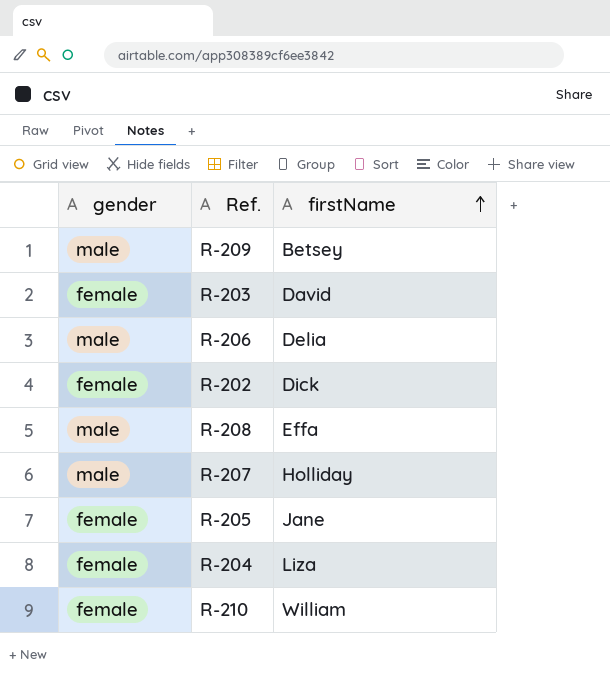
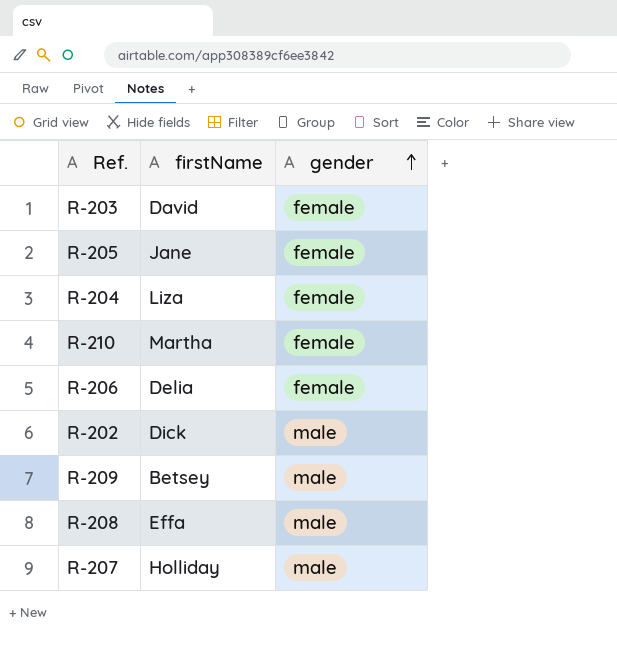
row order: firstName ascending -> gender ascending
column gender | position: 1 -> 3
R-210 | firstName: William -> Martha
R-206 | gender: male -> female
R-202 | gender: female -> male

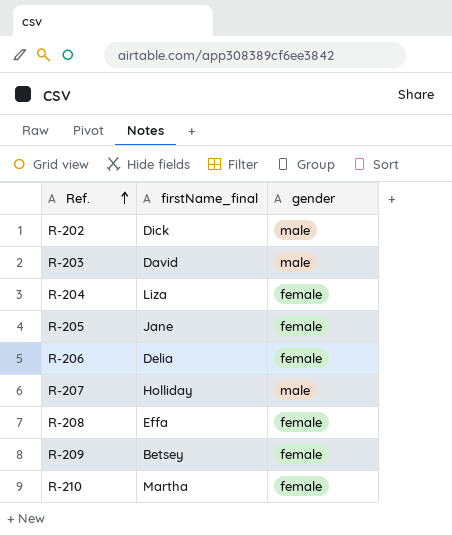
row order: gender ascending -> Ref. ascending
column name: firstName -> firstName_final
R-203 | gender: female -> male
R-208 | gender: male -> female
R-209 | gender: male -> female

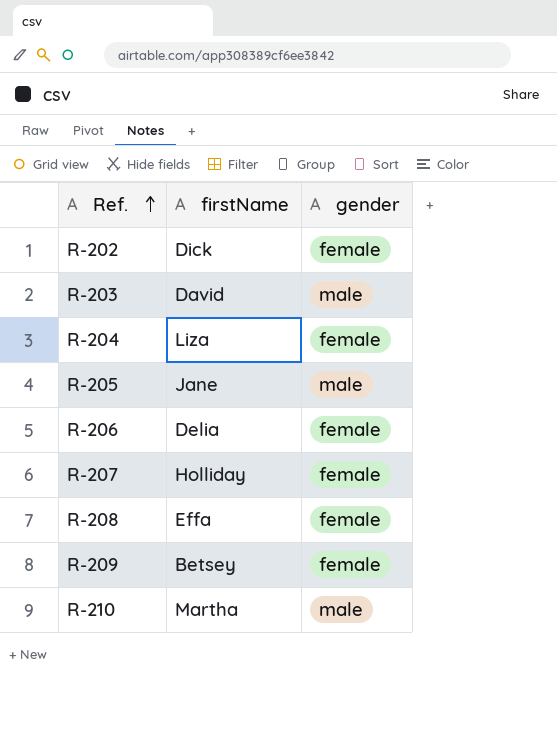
column name: firstName_final -> firstName
R-202 | gender: male -> female
R-205 | gender: female -> male
R-207 | gender: male -> female
R-210 | gender: female -> male

